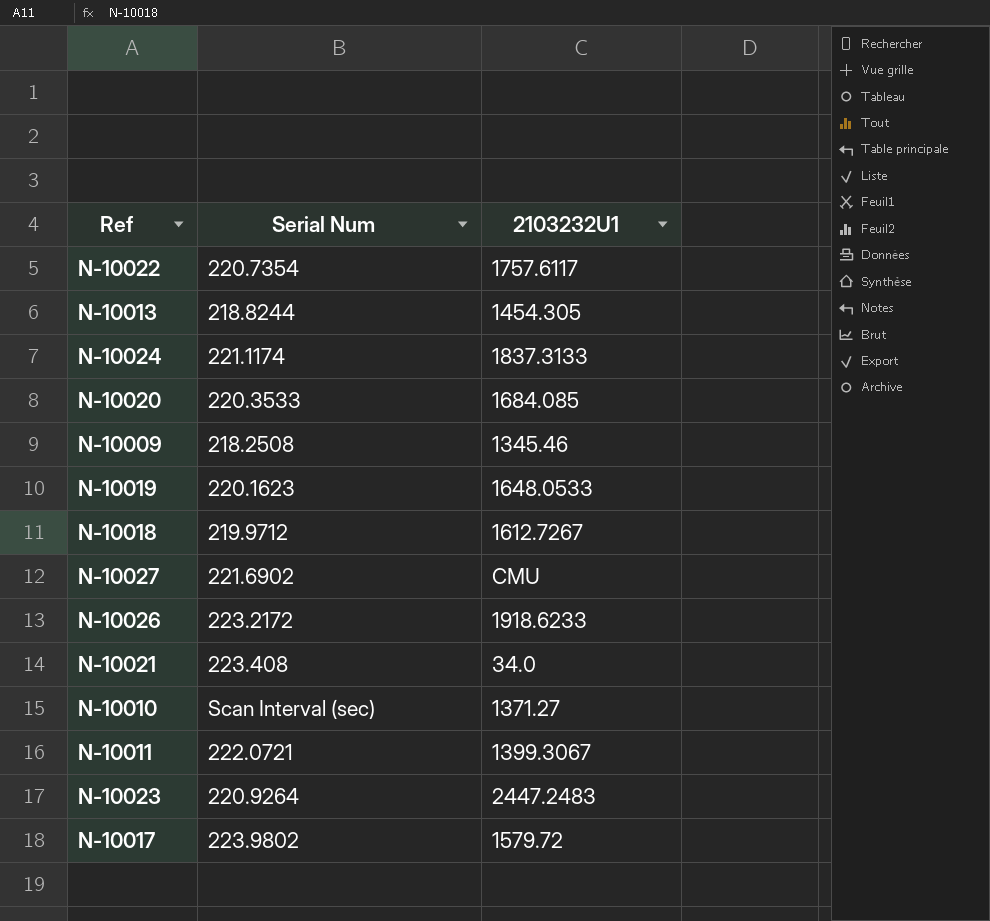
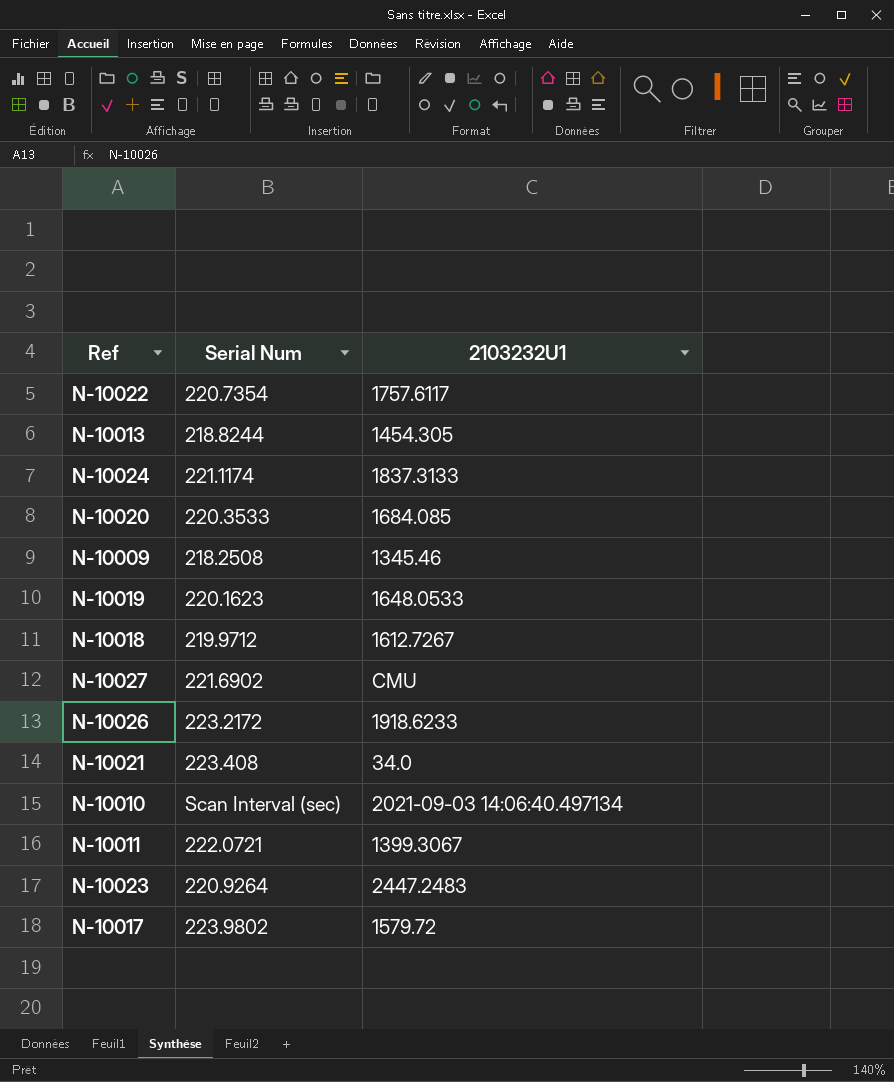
N-10010 | 2103232U1: 1371.27 -> 2021-09-03 14:06:40.497134

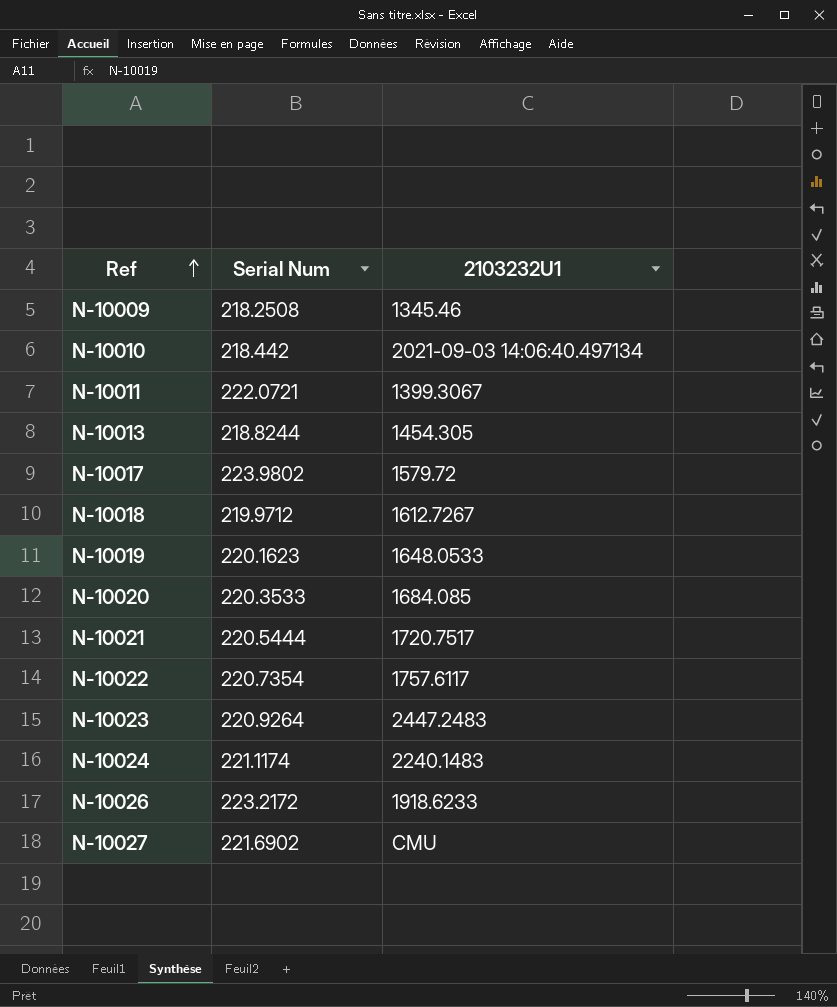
row order: none -> Ref ascending
N-10010 | Serial Num: Scan Interval (sec) -> 218.442
N-10021 | Serial Num: 223.408 -> 220.5444
N-10021 | 2103232U1: 34.0 -> 1720.7517
N-10024 | 2103232U1: 1837.3133 -> 2240.1483

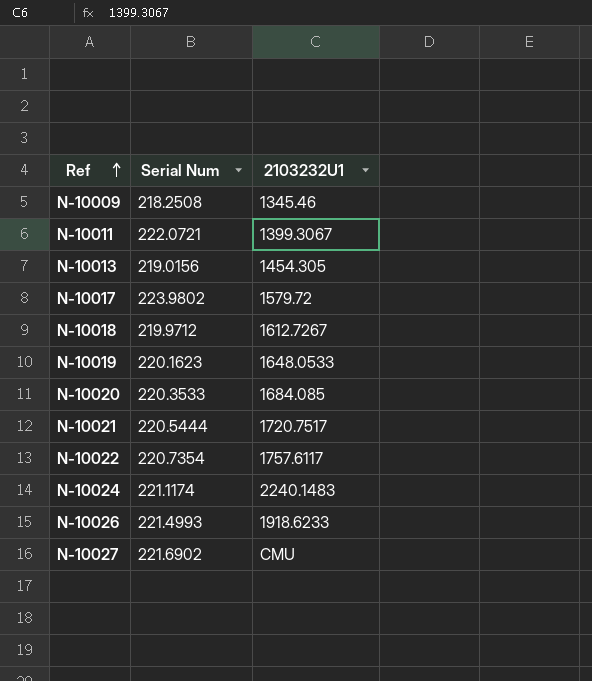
row N-10010: 218.442 | 2021-09-03 14:06:40.497134 -> none
row N-10023: 220.9264 | 2447.2483 -> none
N-10013 | Serial Num: 218.8244 -> 219.0156
N-10026 | Serial Num: 223.2172 -> 221.4993

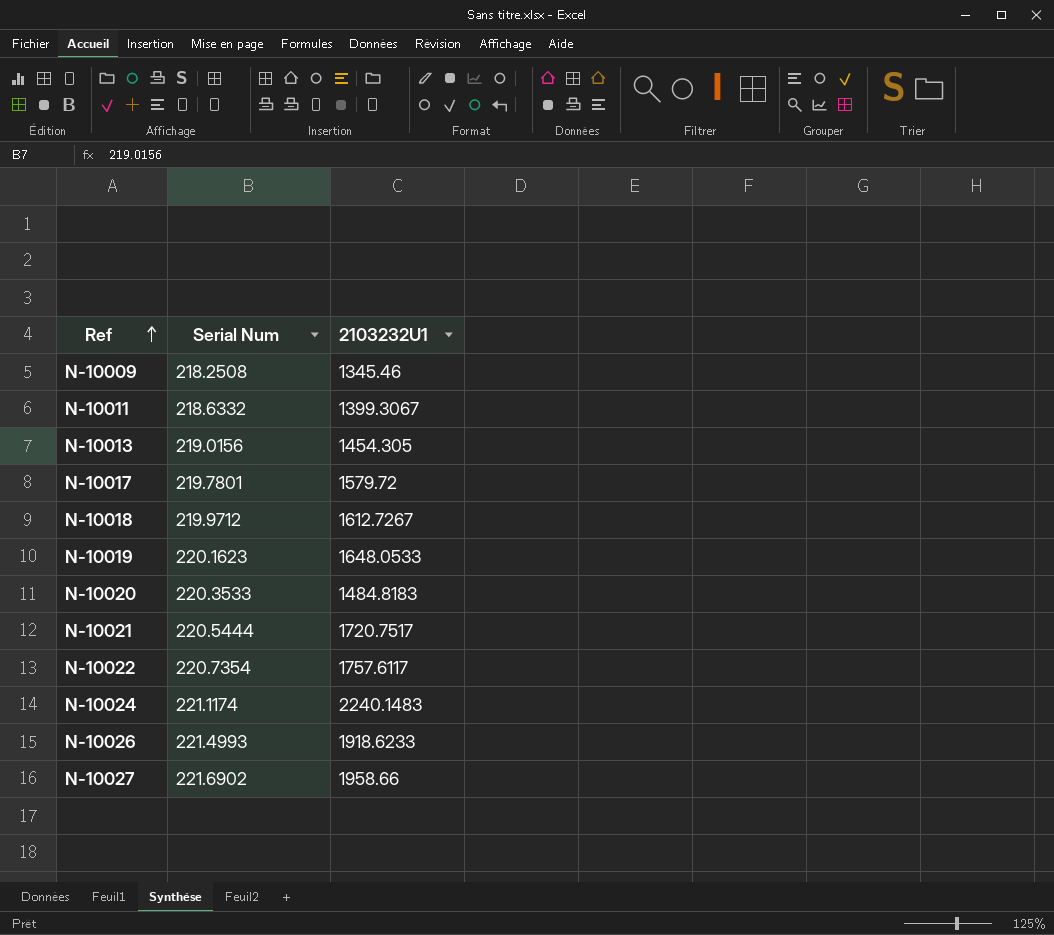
N-10011 | Serial Num: 222.0721 -> 218.6332
N-10017 | Serial Num: 223.9802 -> 219.7801
N-10020 | 2103232U1: 1684.085 -> 1484.8183
N-10027 | 2103232U1: CMU -> 1958.66

